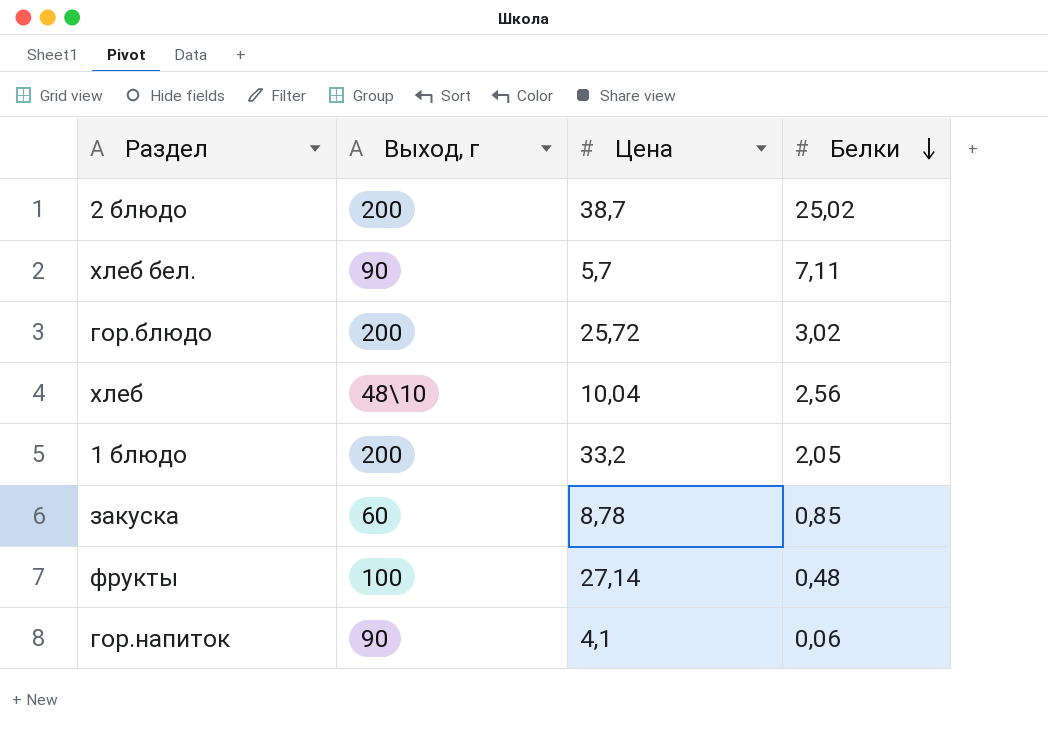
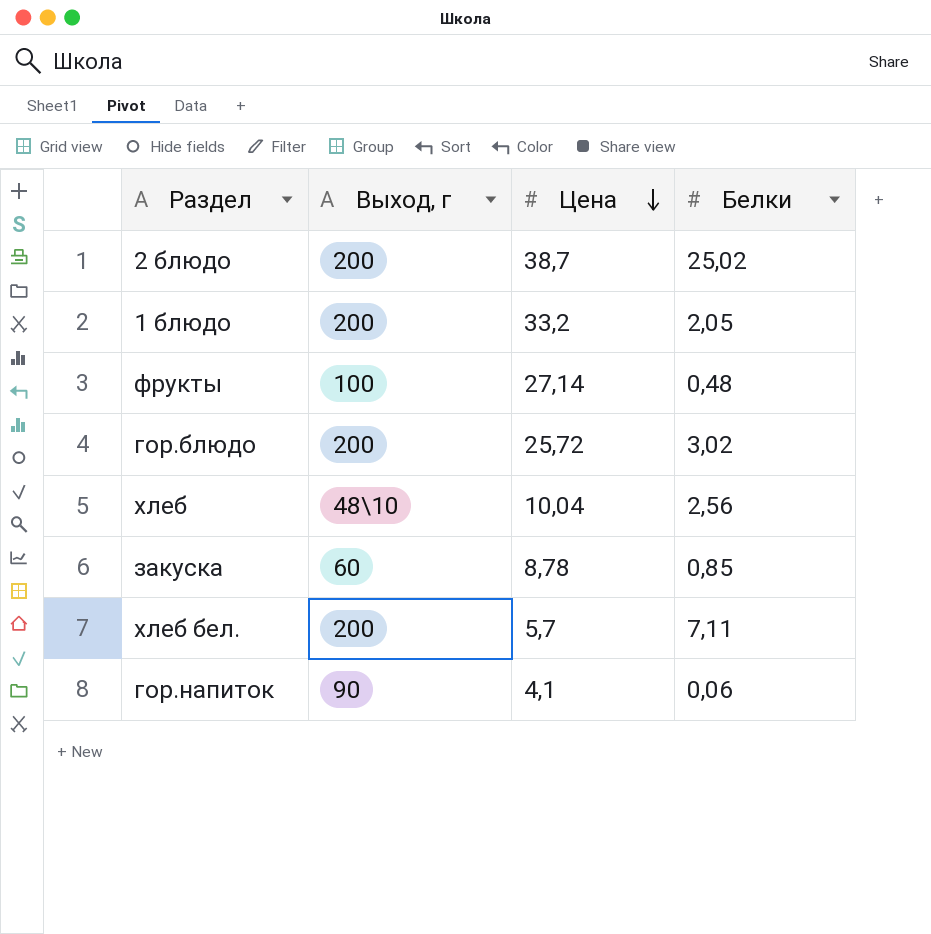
row order: Белки descending -> Цена descending
хлеб бел. | Выход, г: 90 -> 200

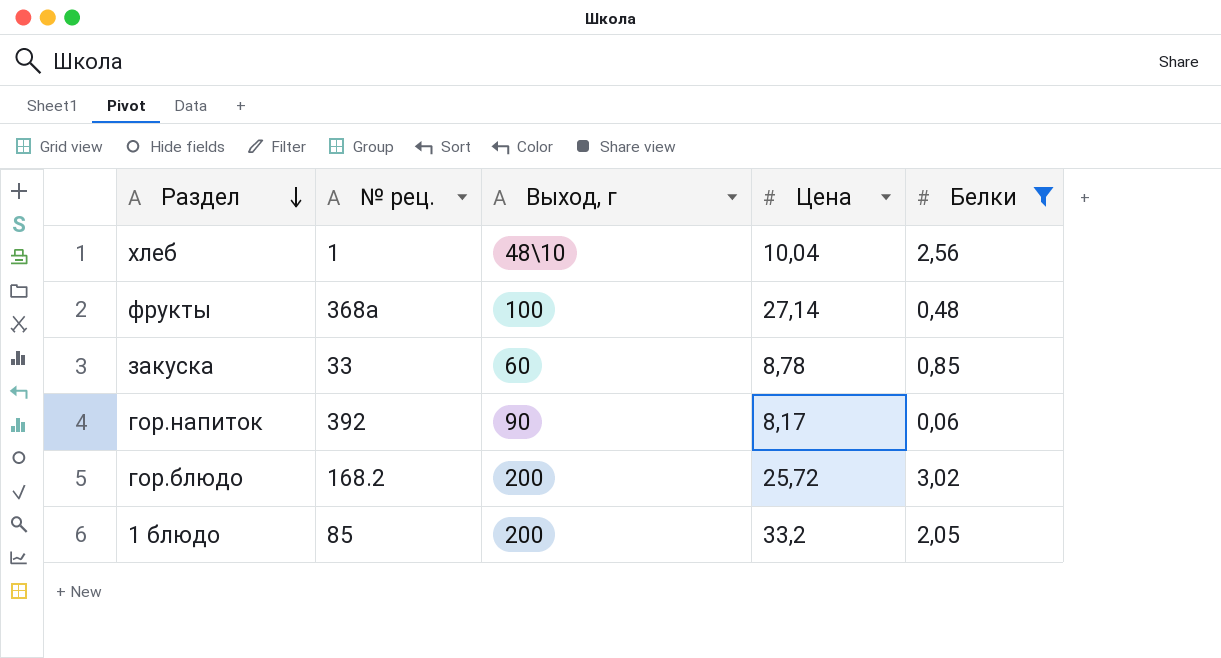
filter: none -> Белки <= 3,02
row order: Цена descending -> Раздел descending
column № рец. | position: none -> 2
гор.напиток | Цена: 4,1 -> 8,17

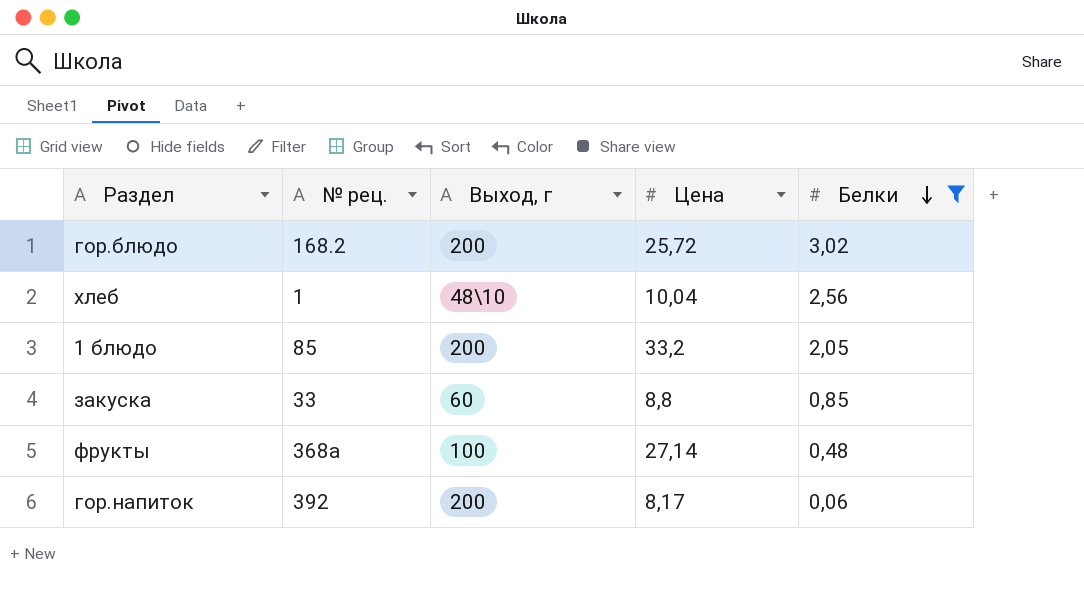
row order: Раздел descending -> Белки descending
закуска | Цена: 8,78 -> 8,8
гор.напиток | Выход, г: 90 -> 200

